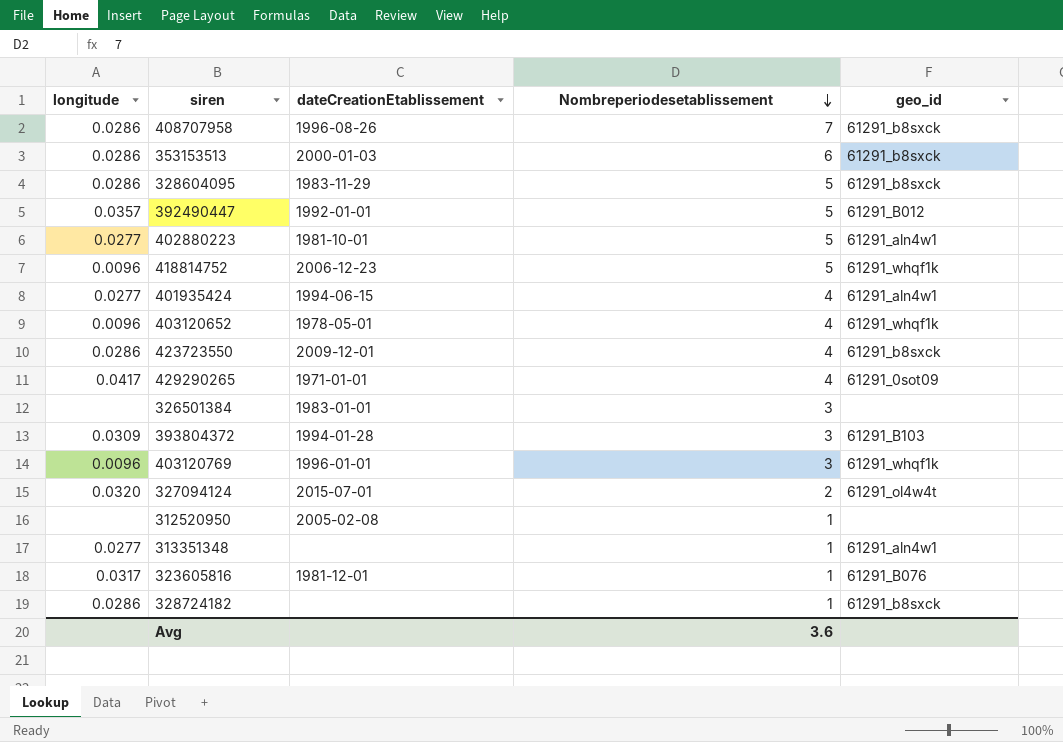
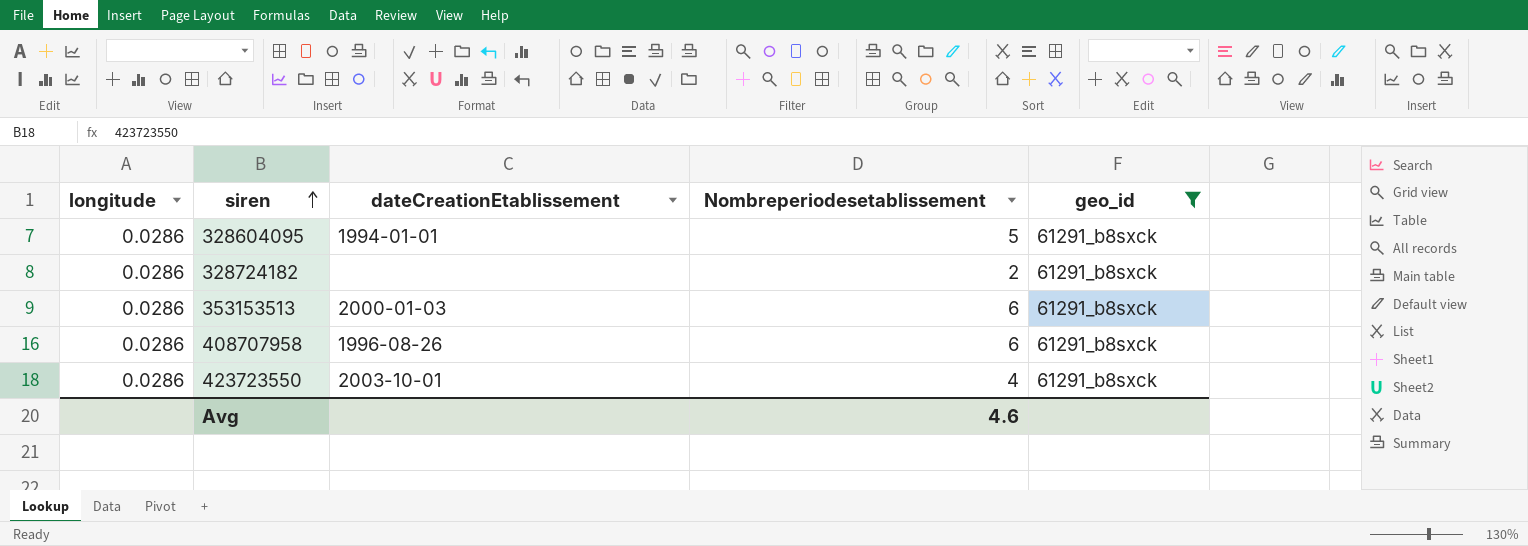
filter: none -> geo_id = 61291_b8sxck
row order: Nombreperiodesetablissement descending -> siren ascending
328604095 | dateCreationEtablissement: 1983-11-29 -> 1994-01-01
328724182 | Nombreperiodesetablissement: 1 -> 2
408707958 | Nombreperiodesetablissement: 7 -> 6
423723550 | dateCreationEtablissement: 2009-12-01 -> 2003-10-01
Avg | Nombreperiodesetablissement: 3.6 -> 4.6

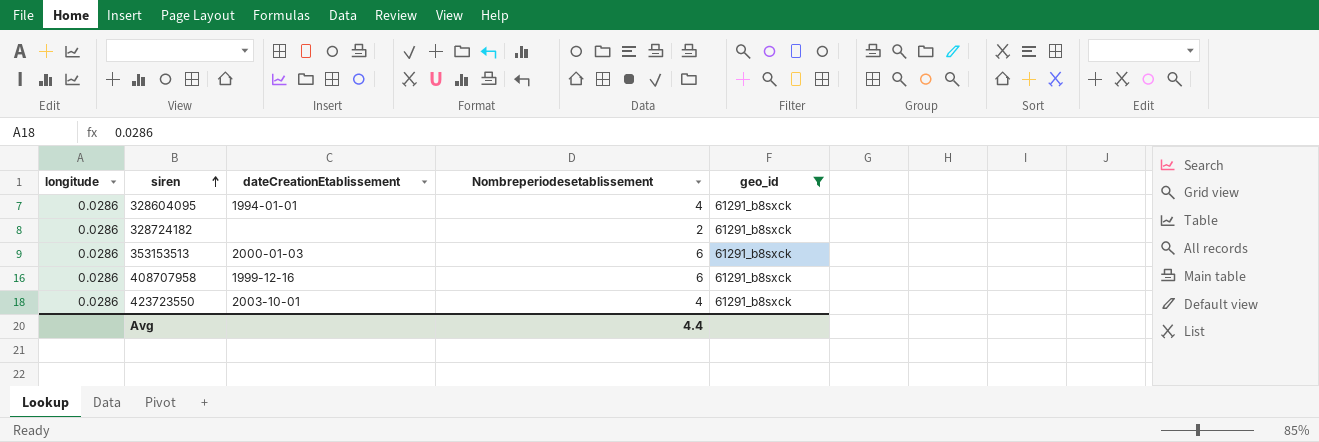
328604095 | Nombreperiodesetablissement: 5 -> 4
408707958 | dateCreationEtablissement: 1996-08-26 -> 1999-12-16
Avg | Nombreperiodesetablissement: 4.6 -> 4.4

